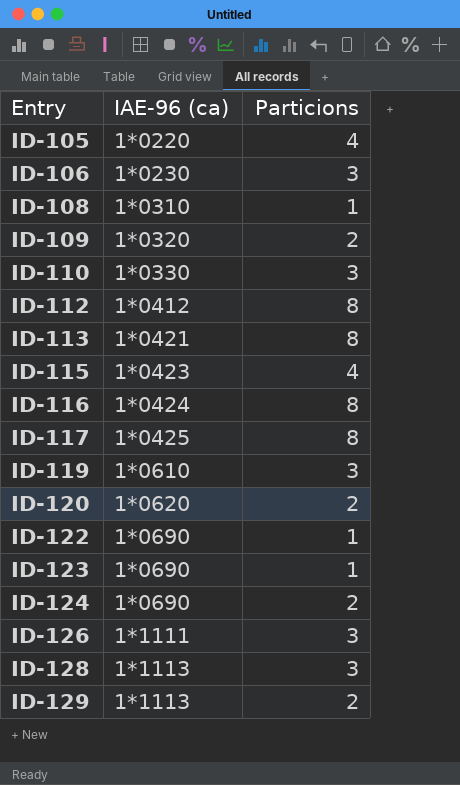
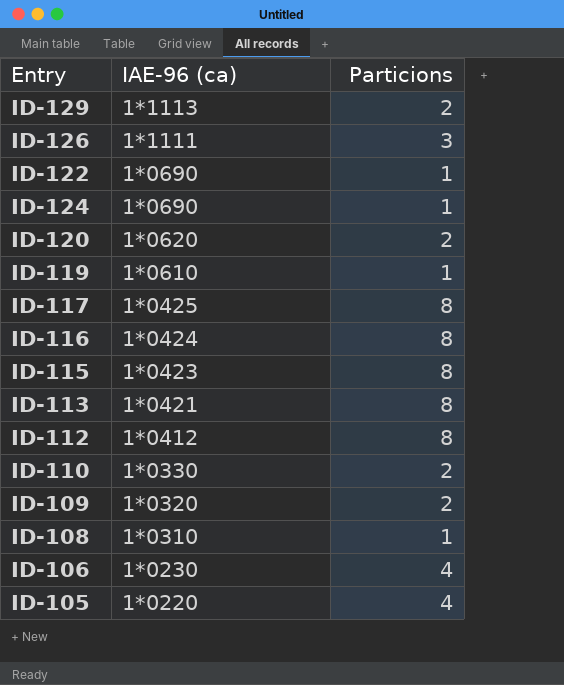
row order: Entry ascending -> IAE-96 (ca) descending
row ID-123: 1*0690 | 1 -> none
row ID-128: 1*1113 | 3 -> none
ID-124 | Particions: 2 -> 1
ID-119 | Particions: 3 -> 1
ID-115 | Particions: 4 -> 8
ID-110 | Particions: 3 -> 2
ID-106 | Particions: 3 -> 4

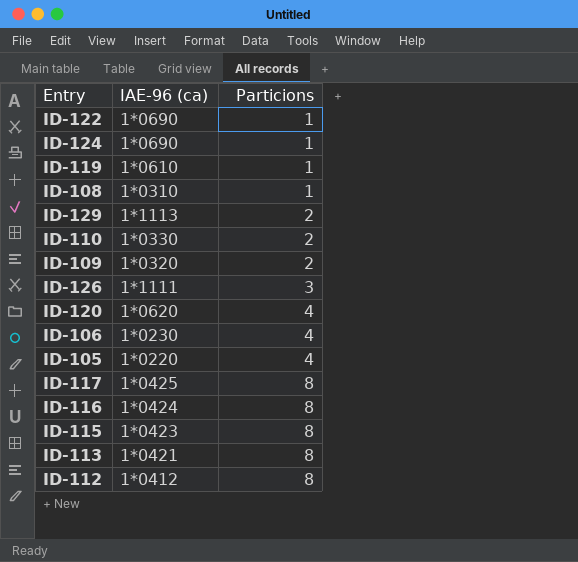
row order: IAE-96 (ca) descending -> Particions ascending
ID-120 | Particions: 2 -> 4

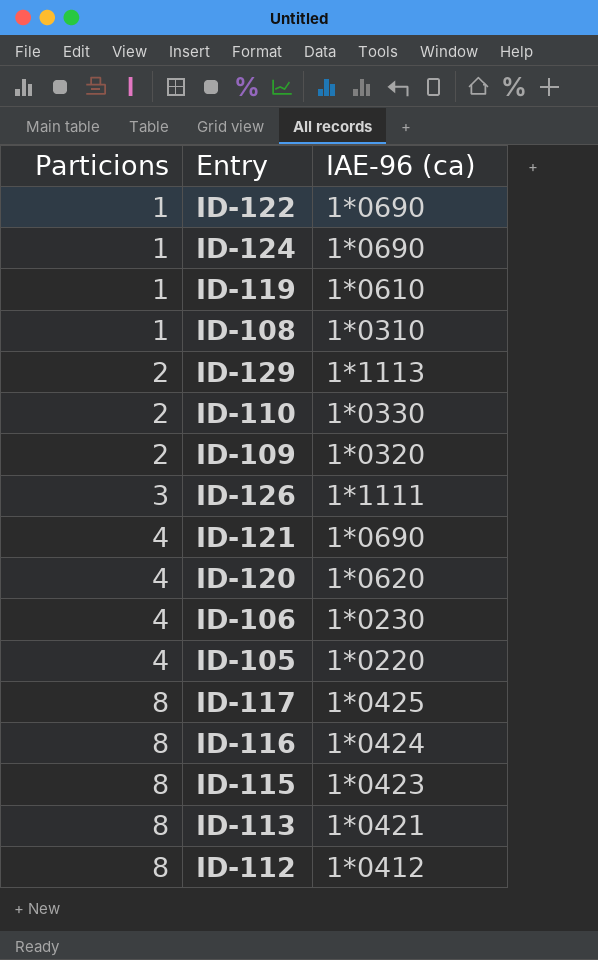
column Particions | position: 3 -> 1
row ID-121: none -> 4 | 1*0690

